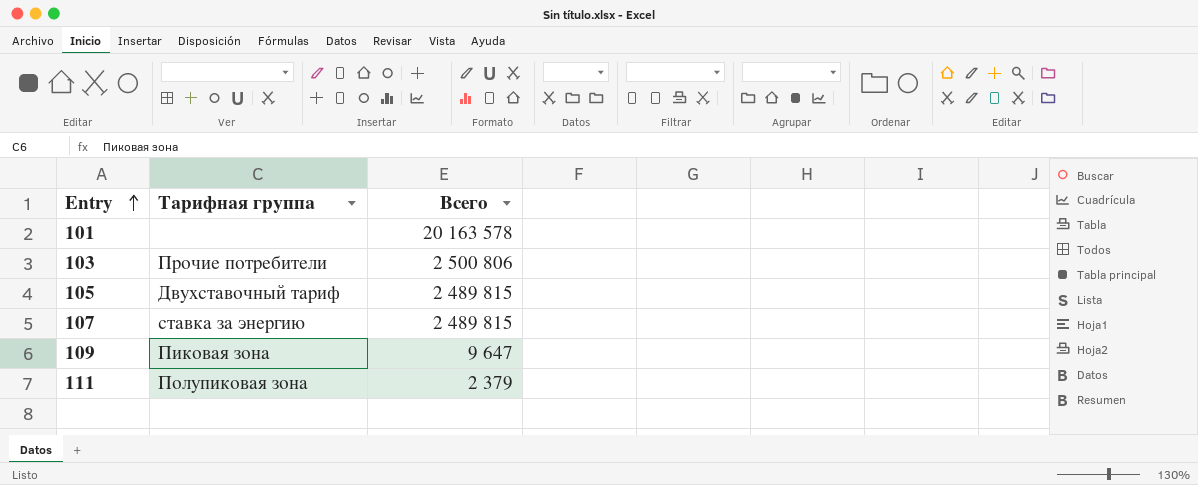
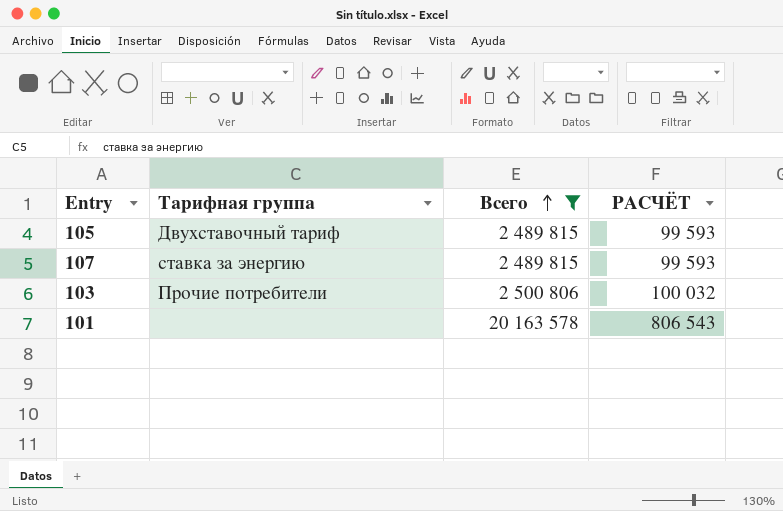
filter: none -> Всего >= 2 489 815
row order: Entry ascending -> Всего ascending
column РАСЧЁТ | formula: none -> [Всего] * 0,04

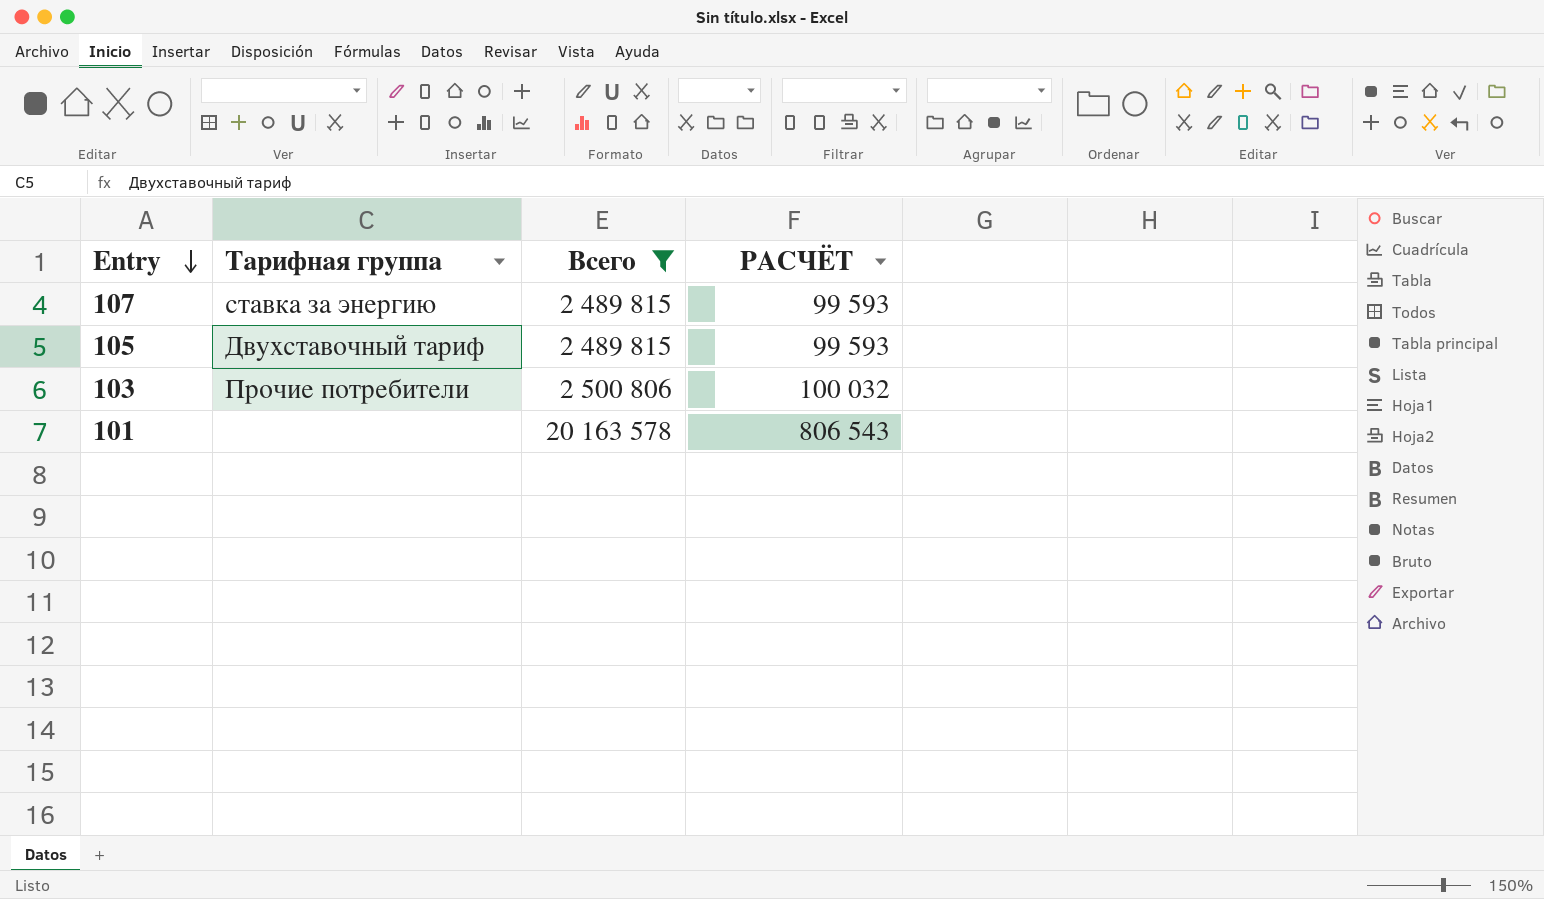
row order: Всего ascending -> Entry descending

